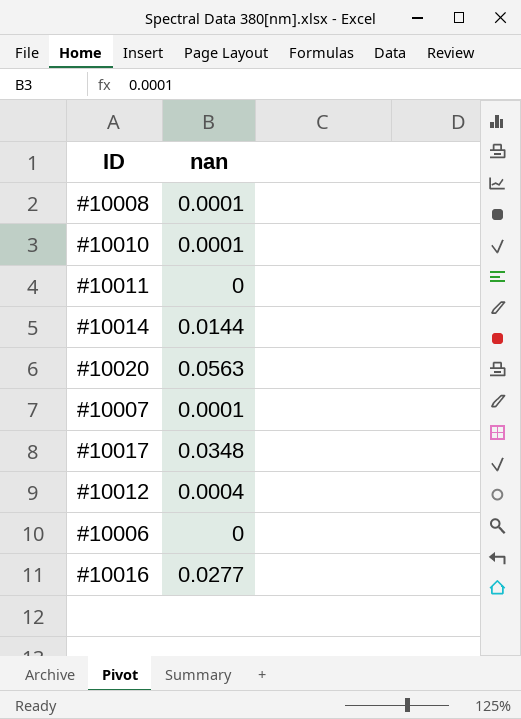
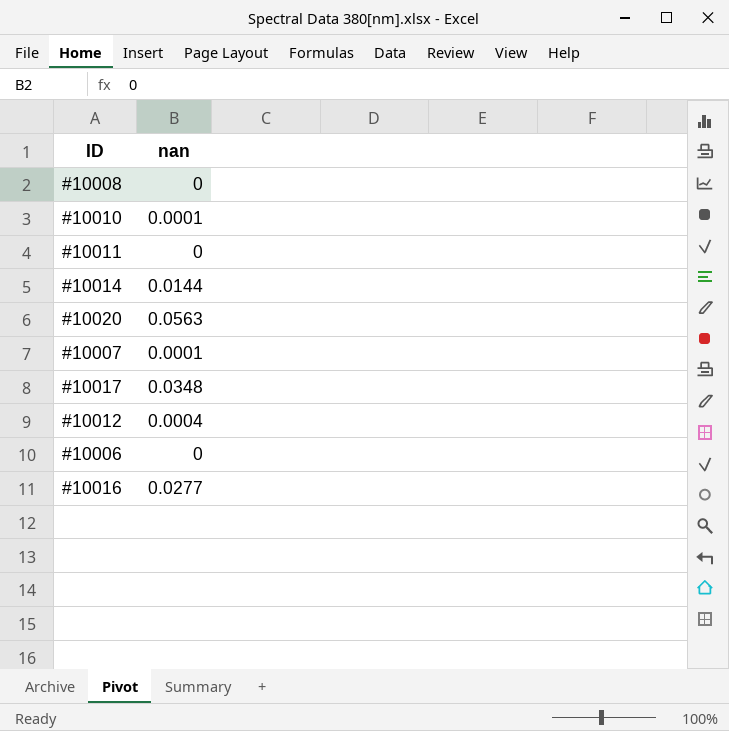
#10008 | nan: 0.0001 -> 0

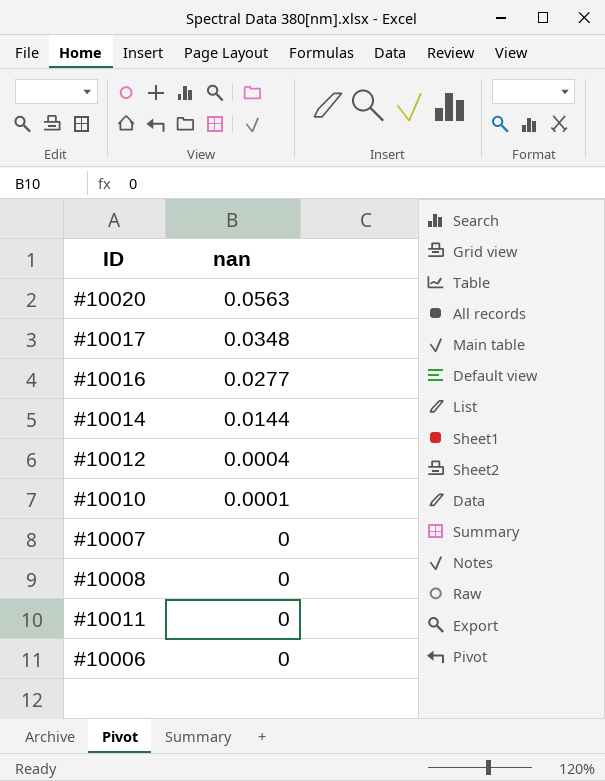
row order: none -> nan descending
#10007 | nan: 0.0001 -> 0

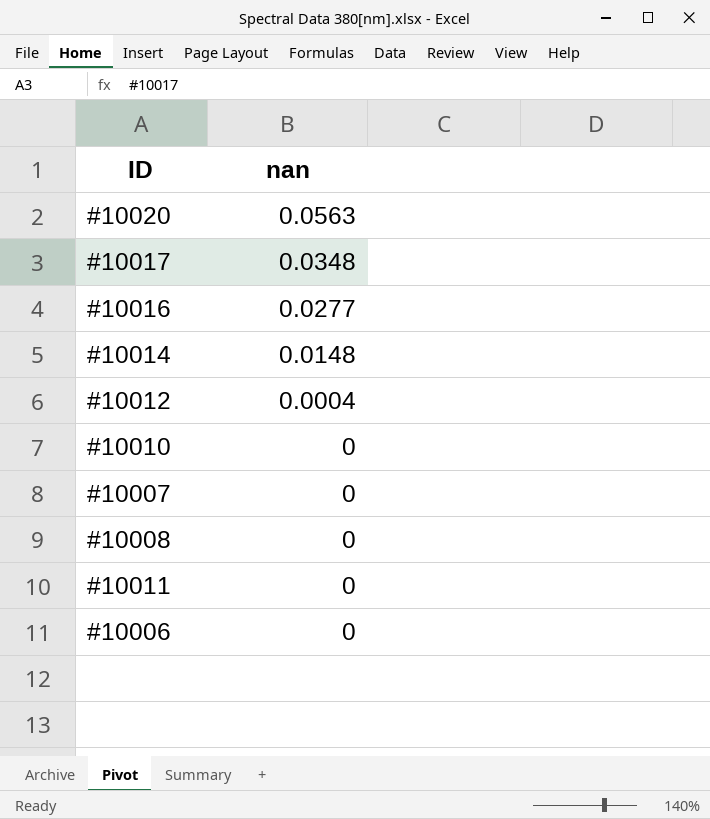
#10014 | nan: 0.0144 -> 0.0148
#10010 | nan: 0.0001 -> 0

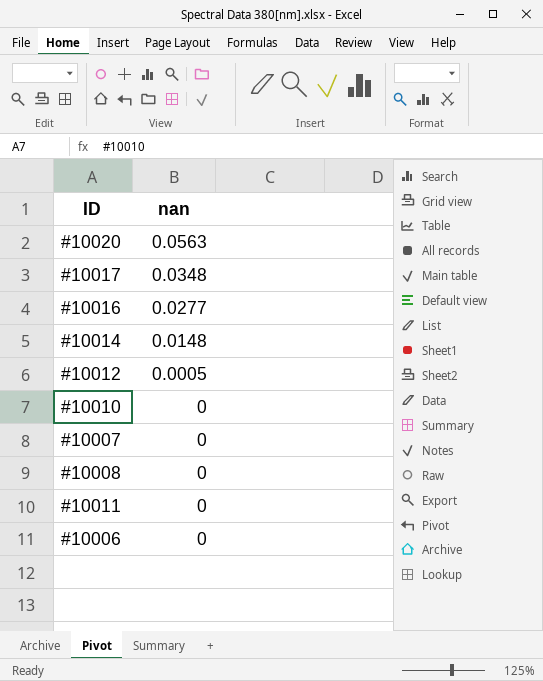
#10012 | nan: 0.0004 -> 0.0005

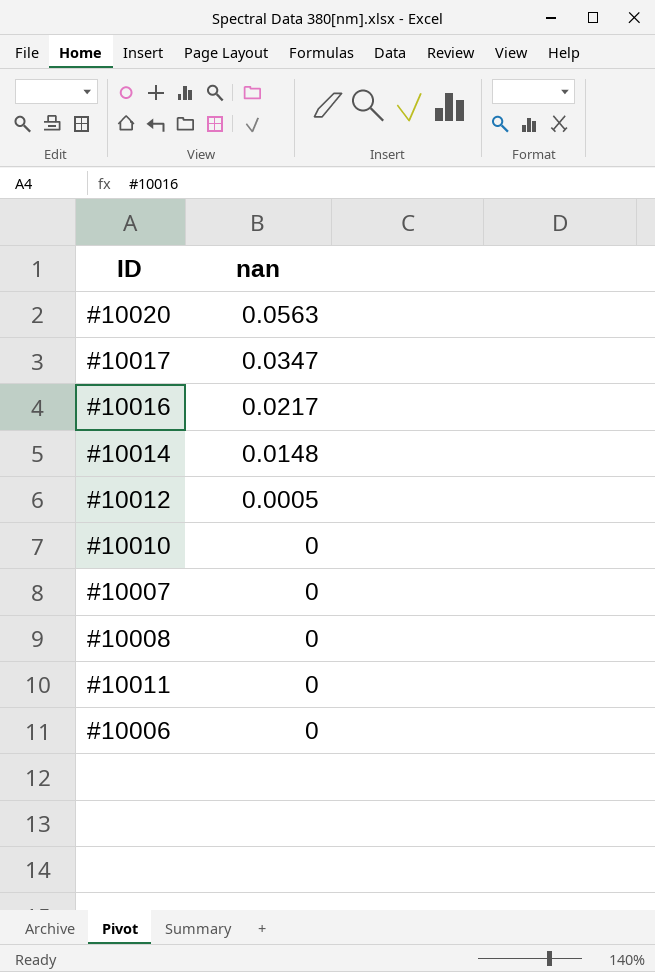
#10017 | nan: 0.0348 -> 0.0347
#10016 | nan: 0.0277 -> 0.0217

